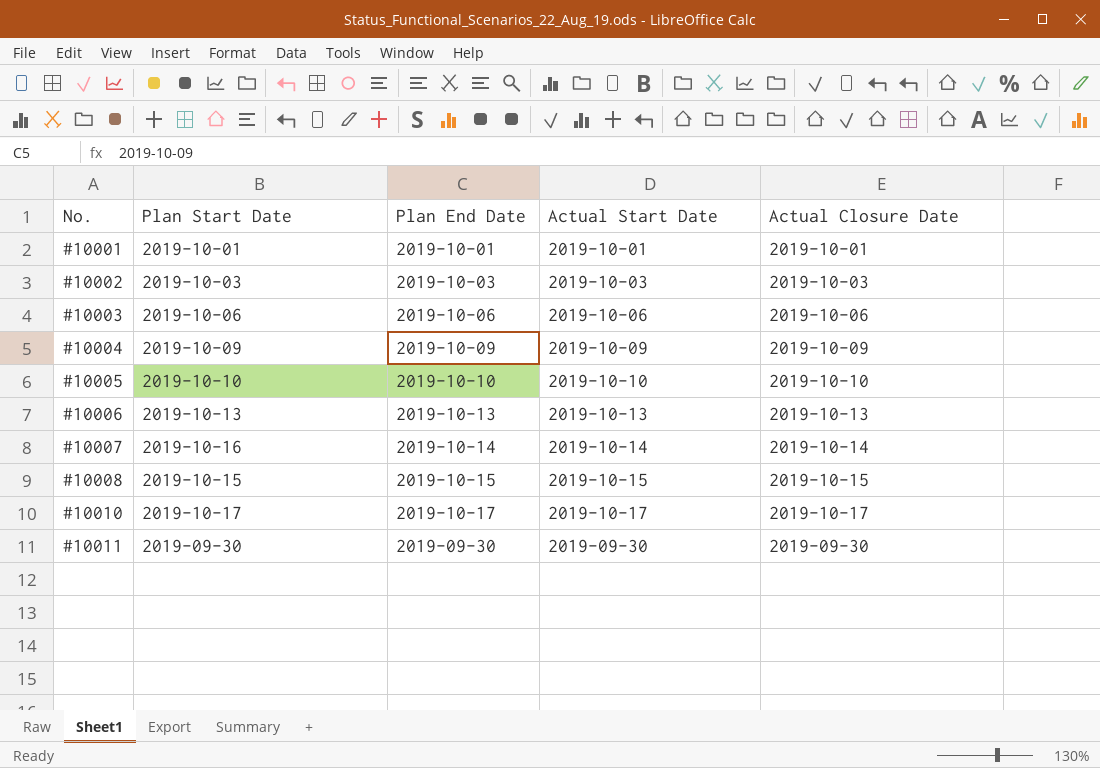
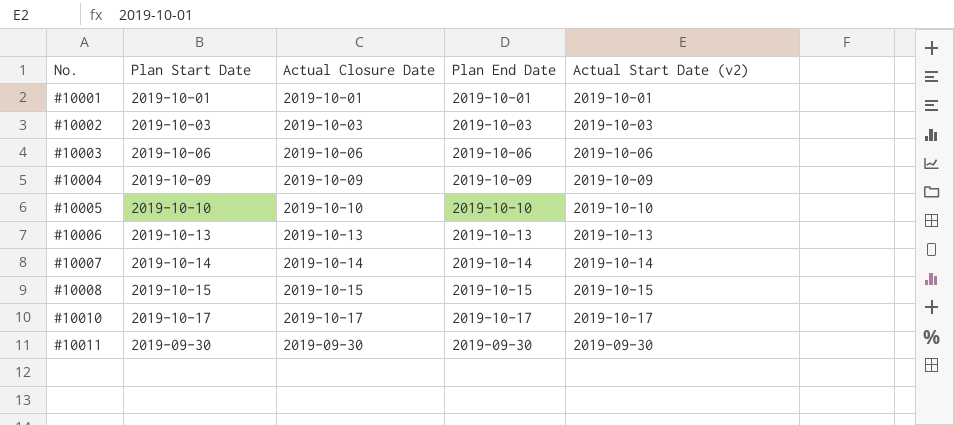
column Actual Closure Date | position: 5 -> 3
column name: Actual Start Date -> Actual Start Date (v2)
#10007 | Plan Start Date: 2019-10-16 -> 2019-10-14

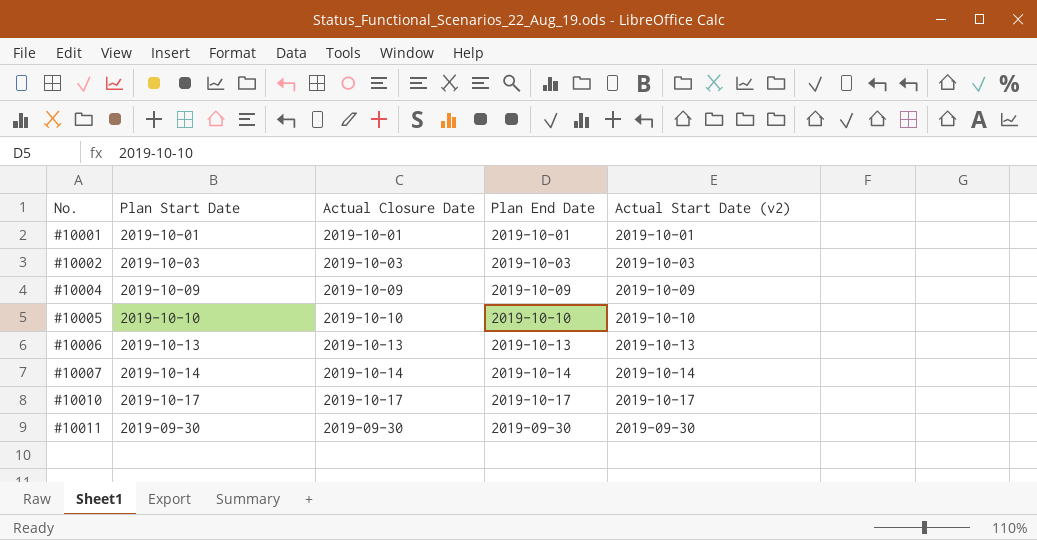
row #10003: 2019-10-06 | 2019-10-06 | 2019-10-06 | 2019-10-06 -> none
row #10008: 2019-10-15 | 2019-10-15 | 2019-10-15 | 2019-10-15 -> none

